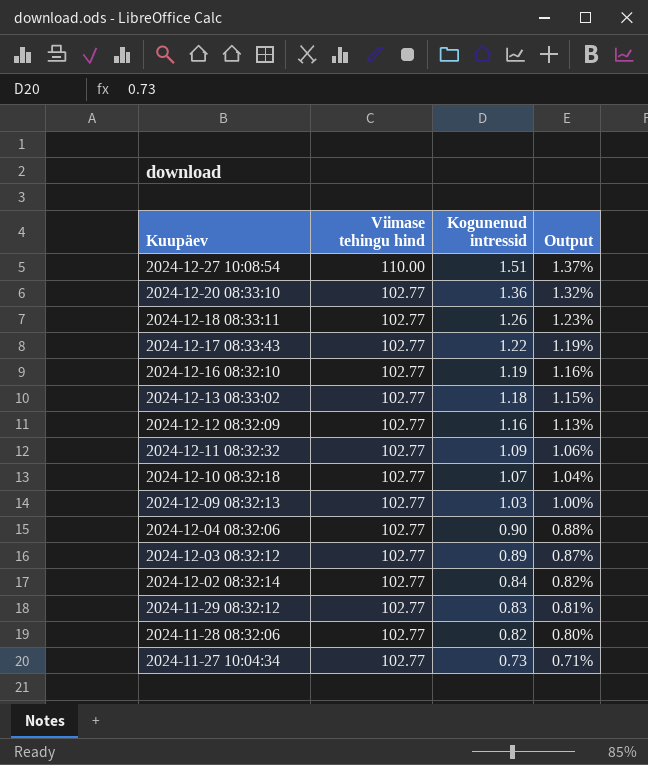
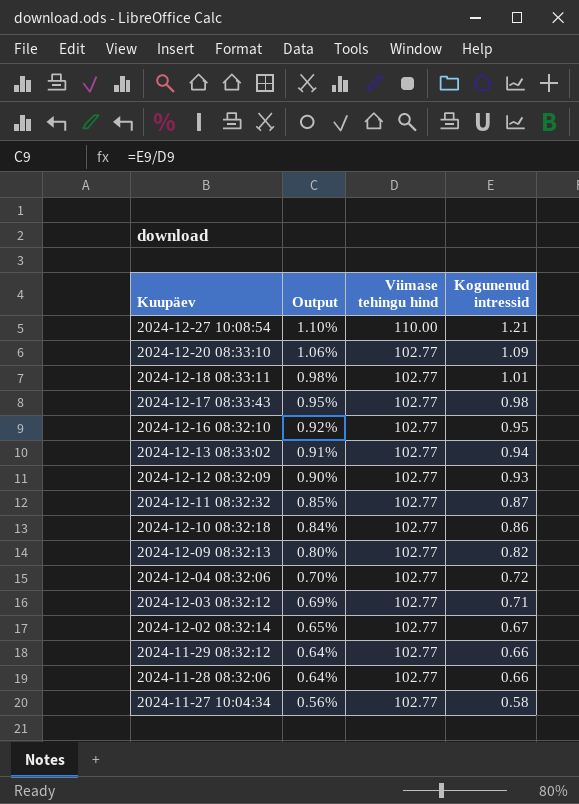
column Output | position: 4 -> 2
2024-12-27 10:08:54 | Output: 1.37% -> 1.10%
2024-12-27 10:08:54 | Kogunenud intressid: 1.51 -> 1.21
2024-12-20 08:33:10 | Output: 1.32% -> 1.06%
2024-12-20 08:33:10 | Kogunenud intressid: 1.36 -> 1.09
2024-12-18 08:33:11 | Output: 1.23% -> 0.98%
2024-12-18 08:33:11 | Kogunenud intressid: 1.26 -> 1.01
2024-12-17 08:33:43 | Output: 1.19% -> 0.95%
2024-12-17 08:33:43 | Kogunenud intressid: 1.22 -> 0.98
2024-12-16 08:32:10 | Output: 1.16% -> 0.92%
2024-12-16 08:32:10 | Kogunenud intressid: 1.19 -> 0.95
2024-12-13 08:33:02 | Output: 1.15% -> 0.91%
2024-12-13 08:33:02 | Kogunenud intressid: 1.18 -> 0.94
2024-12-12 08:32:09 | Output: 1.13% -> 0.90%
2024-12-12 08:32:09 | Kogunenud intressid: 1.16 -> 0.93
2024-12-11 08:32:32 | Output: 1.06% -> 0.85%
2024-12-11 08:32:32 | Kogunenud intressid: 1.09 -> 0.87
2024-12-10 08:32:18 | Output: 1.04% -> 0.84%
2024-12-10 08:32:18 | Kogunenud intressid: 1.07 -> 0.86
2024-12-09 08:32:13 | Output: 1.00% -> 0.80%
2024-12-09 08:32:13 | Kogunenud intressid: 1.03 -> 0.82
2024-12-04 08:32:06 | Output: 0.88% -> 0.70%
2024-12-04 08:32:06 | Kogunenud intressid: 0.90 -> 0.72
2024-12-03 08:32:12 | Output: 0.87% -> 0.69%
2024-12-03 08:32:12 | Kogunenud intressid: 0.89 -> 0.71
2024-12-02 08:32:14 | Output: 0.82% -> 0.65%
2024-12-02 08:32:14 | Kogunenud intressid: 0.84 -> 0.67
2024-11-29 08:32:12 | Output: 0.81% -> 0.64%
2024-11-29 08:32:12 | Kogunenud intressid: 0.83 -> 0.66
2024-11-28 08:32:06 | Output: 0.80% -> 0.64%
2024-11-28 08:32:06 | Kogunenud intressid: 0.82 -> 0.66
2024-11-27 10:04:34 | Output: 0.71% -> 0.56%
2024-11-27 10:04:34 | Kogunenud intressid: 0.73 -> 0.58

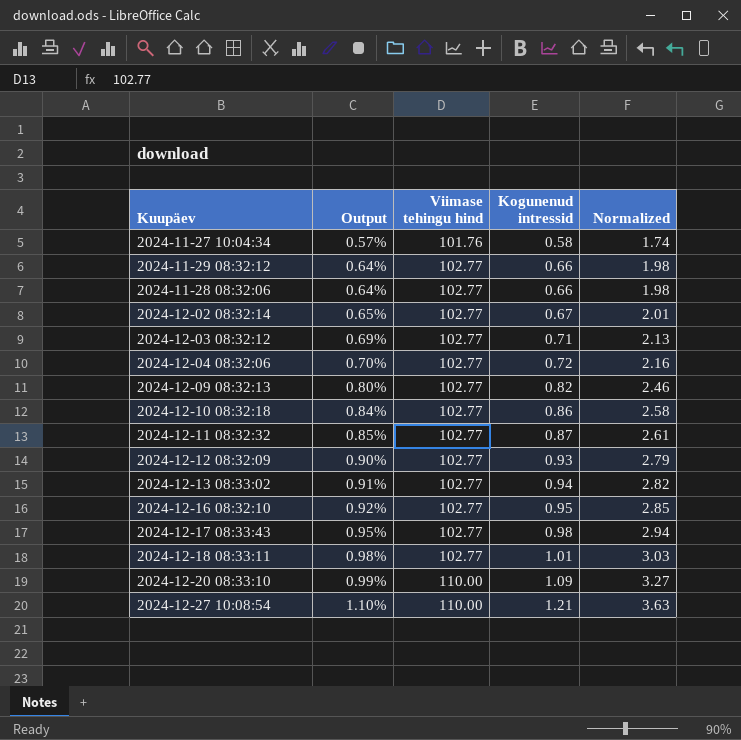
row order: Kuupäev descending -> Output ascending
column Normalized | formula: none -> [Kogunenud intressid] * 3
2024-11-27 10:04:34 | Output: 0.56% -> 0.57%
2024-11-27 10:04:34 | Viimase tehingu hind: 102.77 -> 101.76
2024-12-20 08:33:10 | Output: 1.06% -> 0.99%
2024-12-20 08:33:10 | Viimase tehingu hind: 102.77 -> 110.00

